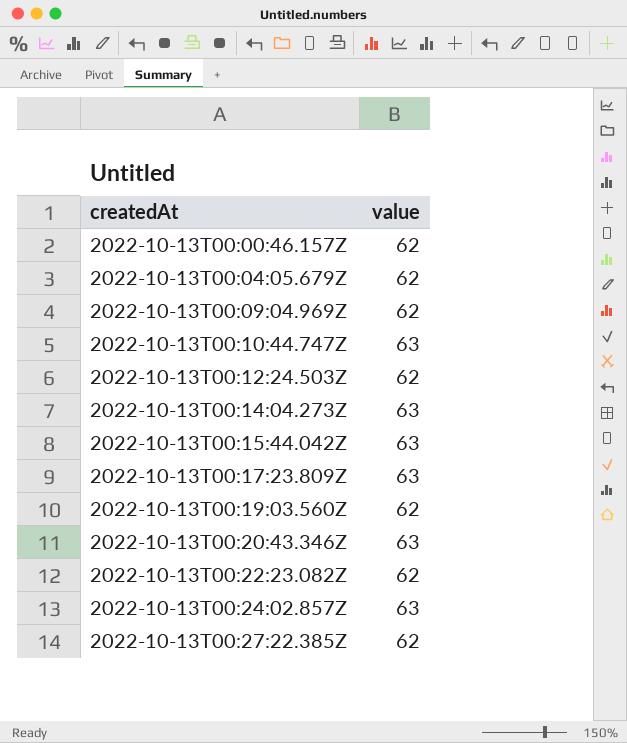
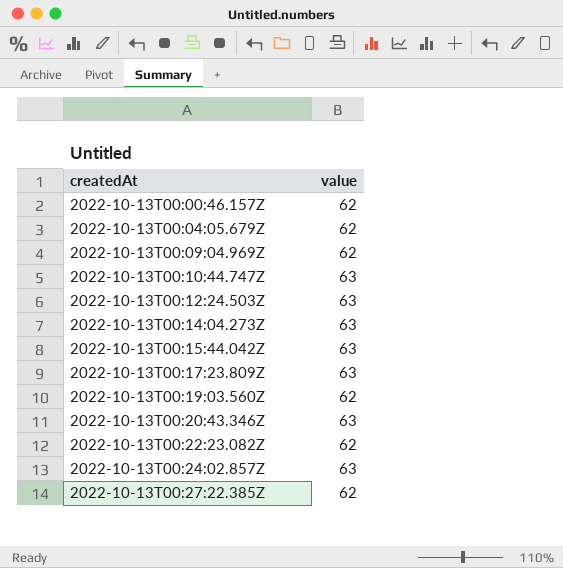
2022-10-13T00:12:24.503Z | value: 62 -> 63

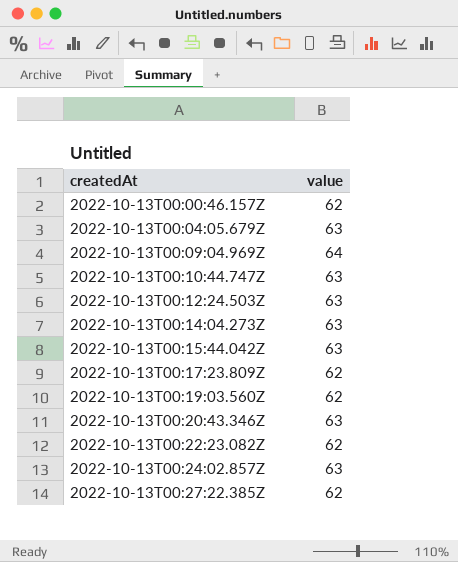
2022-10-13T00:04:05.679Z | value: 62 -> 63
2022-10-13T00:09:04.969Z | value: 62 -> 64
2022-10-13T00:17:23.809Z | value: 63 -> 62

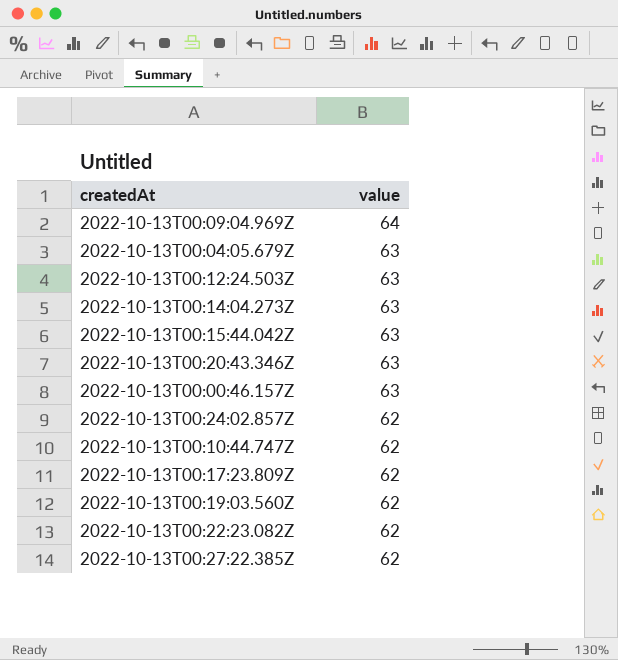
row order: createdAt ascending -> value descending
2022-10-13T00:00:46.157Z | value: 62 -> 63
2022-10-13T00:24:02.857Z | value: 63 -> 62
2022-10-13T00:10:44.747Z | value: 63 -> 62

